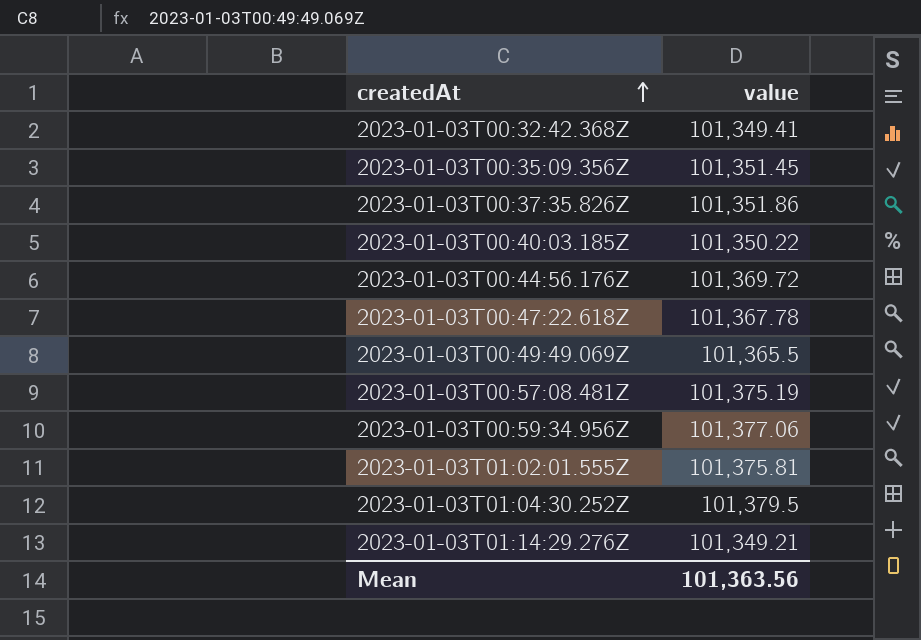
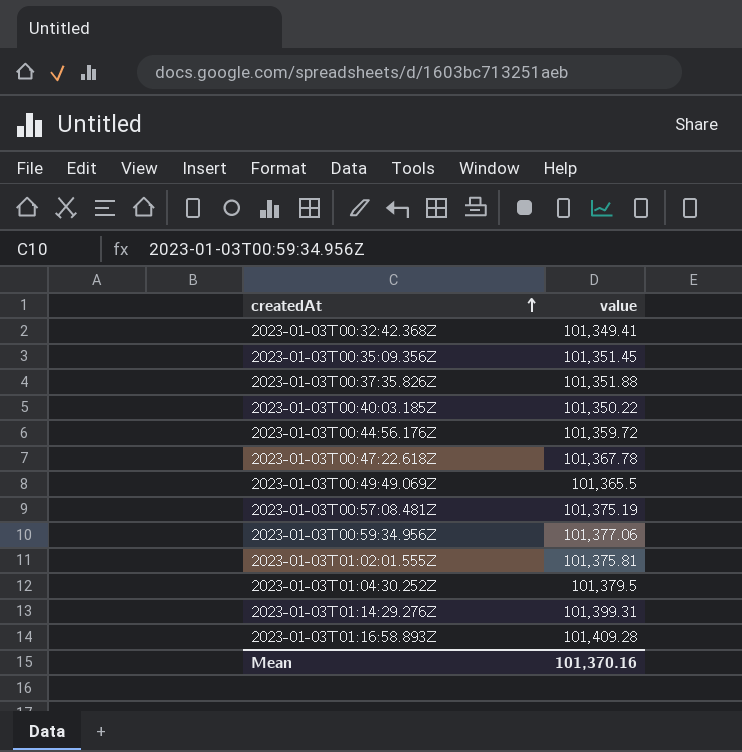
2023-01-03T00:37:35.826Z | value: 101,351.86 -> 101,351.88
2023-01-03T00:44:56.176Z | value: 101,369.72 -> 101,359.72
2023-01-03T01:14:29.276Z | value: 101,349.21 -> 101,399.31
row 2023-01-03T01:16:58.893Z: none -> 101,409.28
Mean | value: 101,363.56 -> 101,370.16

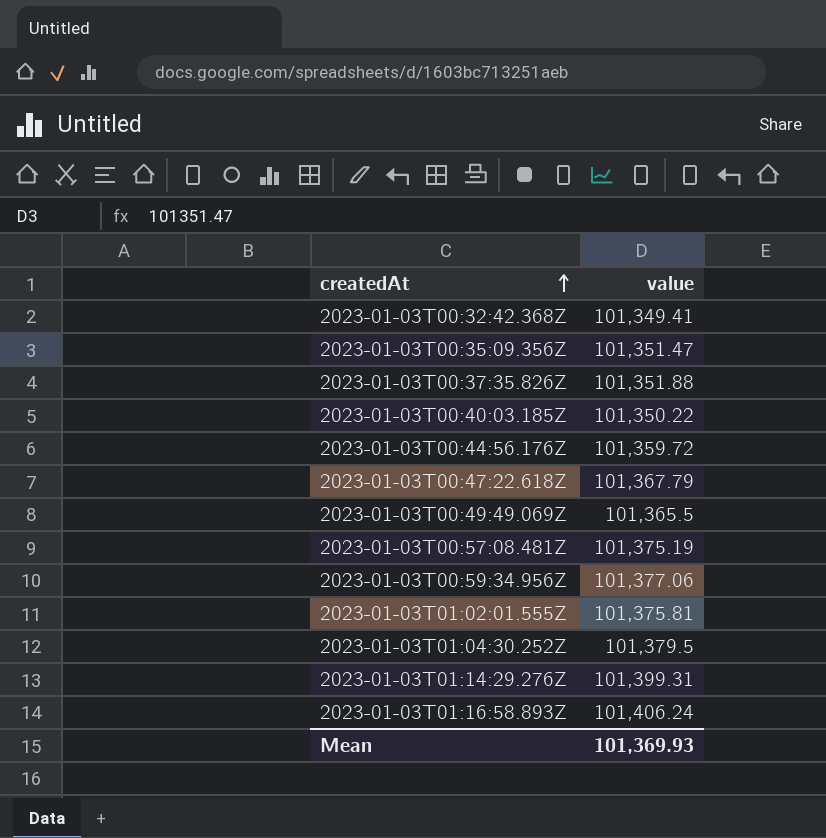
2023-01-03T00:35:09.356Z | value: 101,351.45 -> 101,351.47
2023-01-03T00:47:22.618Z | value: 101,367.78 -> 101,367.79
2023-01-03T01:16:58.893Z | value: 101,409.28 -> 101,406.24
Mean | value: 101,370.16 -> 101,369.93

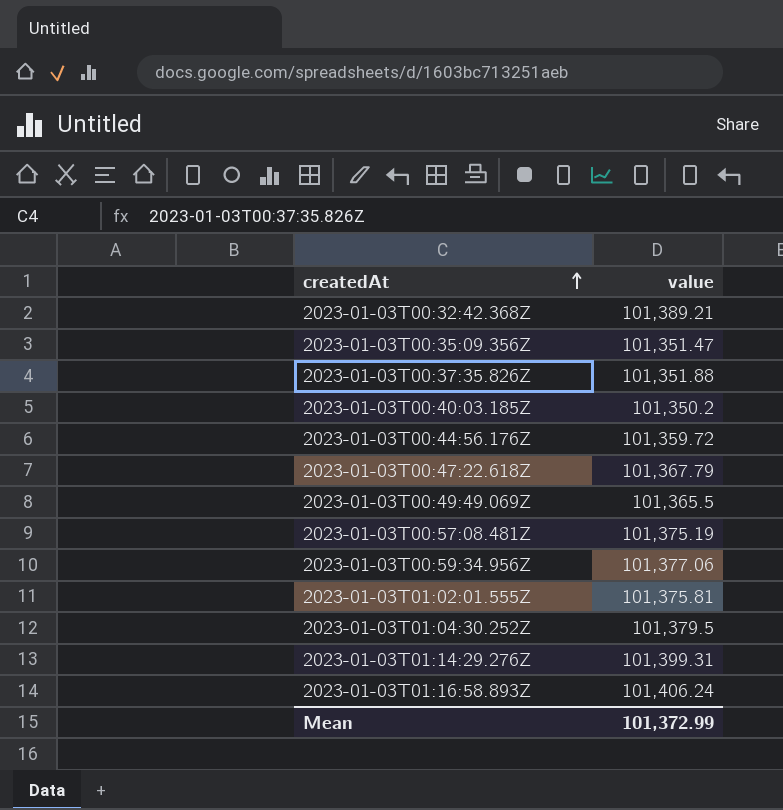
2023-01-03T00:32:42.368Z | value: 101,349.41 -> 101,389.21
2023-01-03T00:40:03.185Z | value: 101,350.22 -> 101,350.2
Mean | value: 101,369.93 -> 101,372.99

